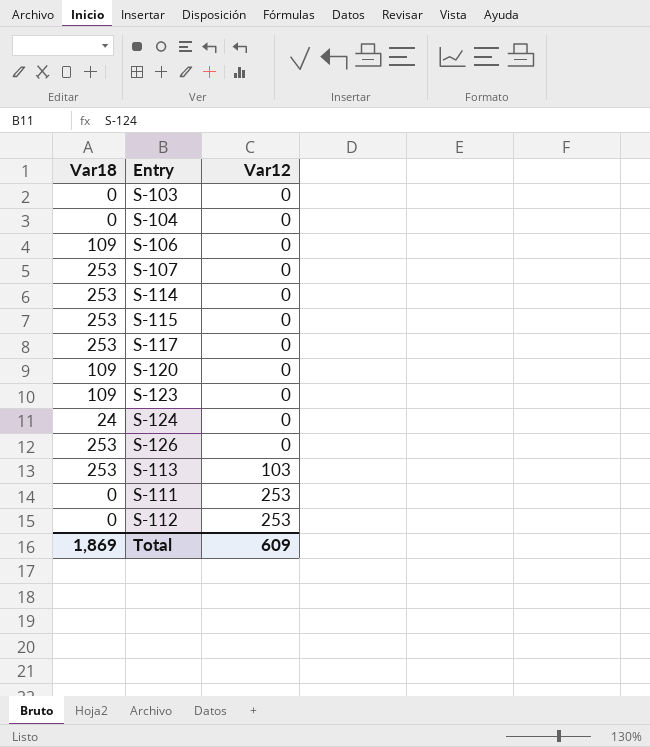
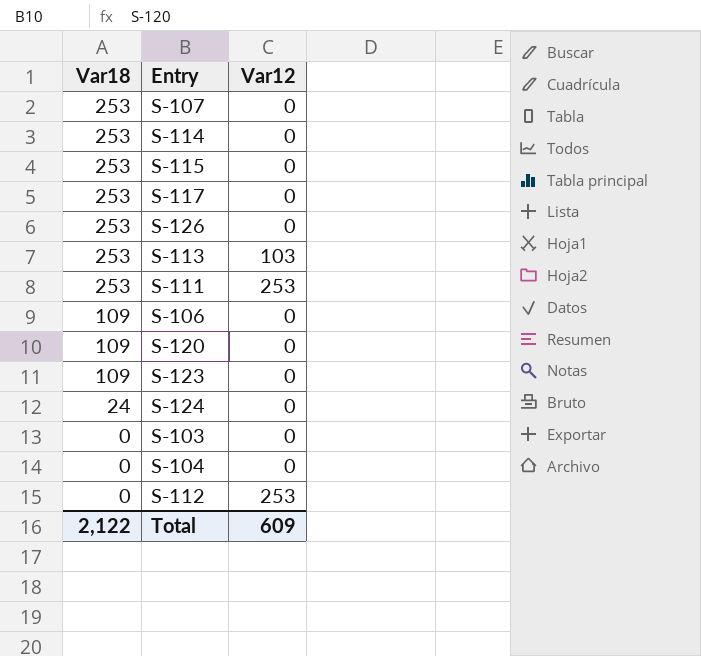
row order: Var12 ascending -> Var18 descending
S-111 | Var18: 0 -> 253
Total | Var18: 1,869 -> 2,122

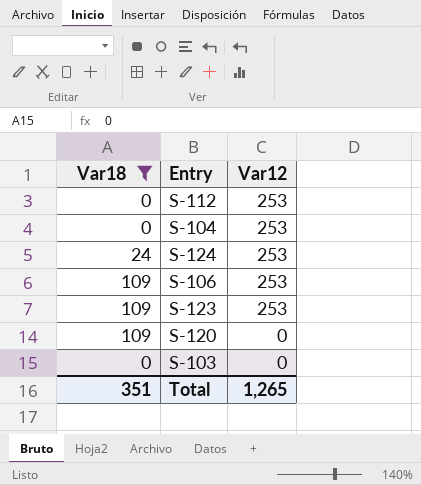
filter: none -> Var18 != 253
row order: Var18 descending -> Var12 descending
S-104 | Var12: 0 -> 253
S-124 | Var12: 0 -> 253
S-106 | Var12: 0 -> 253
S-123 | Var12: 0 -> 253
Total | Var18: 2,122 -> 351
Total | Var12: 609 -> 1,265

